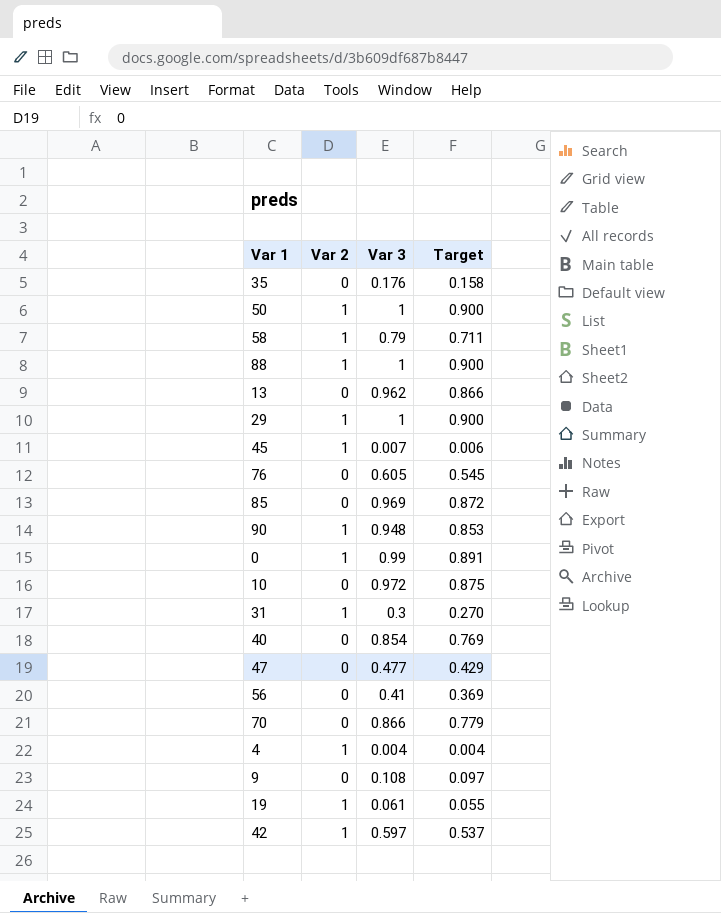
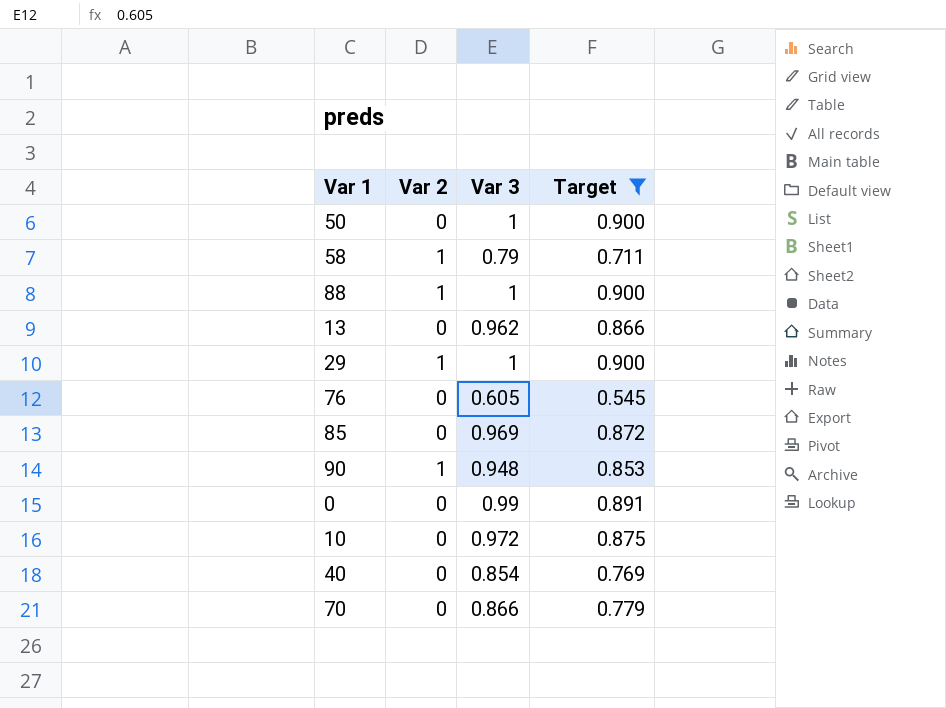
filter: none -> Target >= 0.545
50 | Var 2: 1 -> 0
0 | Var 2: 1 -> 0

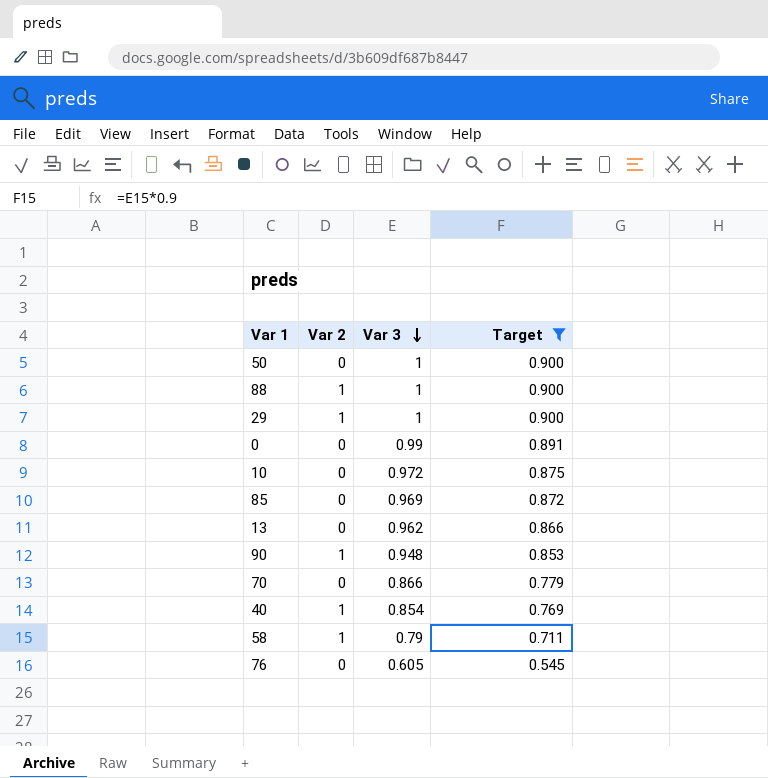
row order: none -> Var 3 descending
40 | Var 2: 0 -> 1

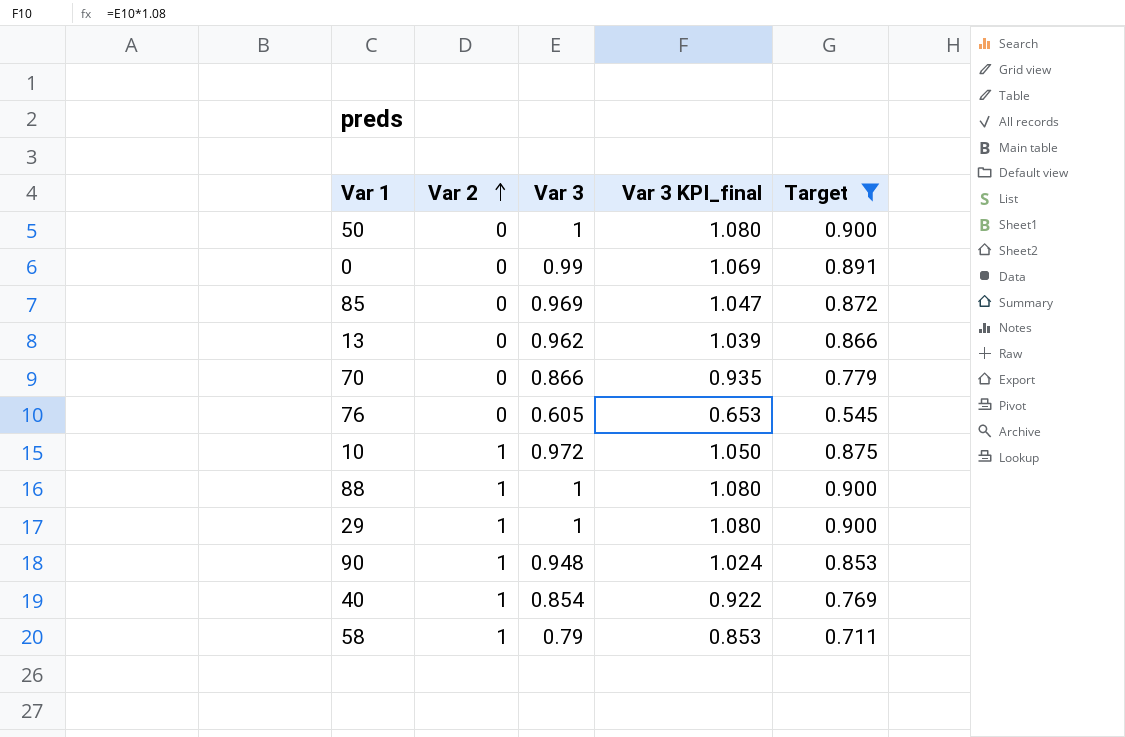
row order: Var 3 descending -> Var 2 ascending
column Var 3 KPI_final | formula: none -> [Var 3] * 1.08
10 | Var 2: 0 -> 1

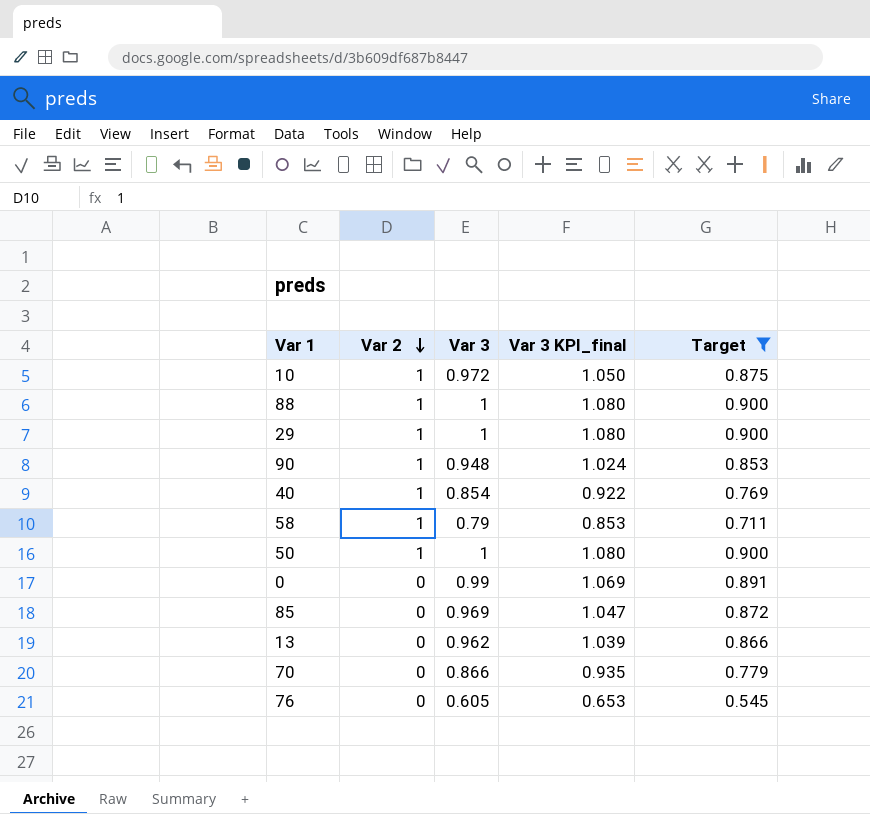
row order: Var 2 ascending -> Var 2 descending
50 | Var 2: 0 -> 1

